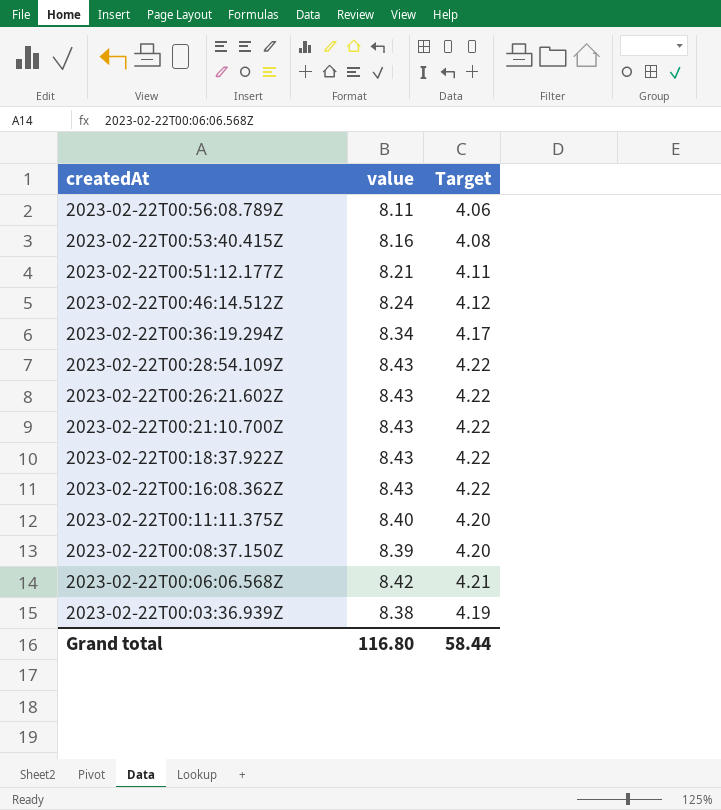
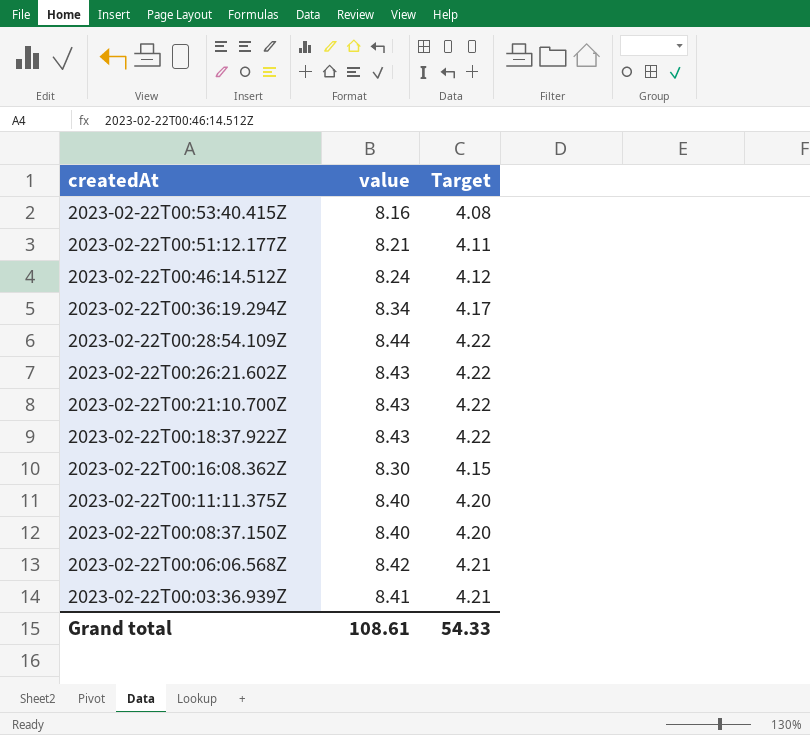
row 2023-02-22T00:56:08.789Z: 8.11 | 4.06 -> none
2023-02-22T00:28:54.109Z | value: 8.43 -> 8.44
2023-02-22T00:16:08.362Z | value: 8.43 -> 8.30
2023-02-22T00:16:08.362Z | Target: 4.22 -> 4.15
2023-02-22T00:08:37.150Z | value: 8.39 -> 8.40
2023-02-22T00:03:36.939Z | value: 8.38 -> 8.41
2023-02-22T00:03:36.939Z | Target: 4.19 -> 4.21
Grand total | value: 116.80 -> 108.61
Grand total | Target: 58.44 -> 54.33

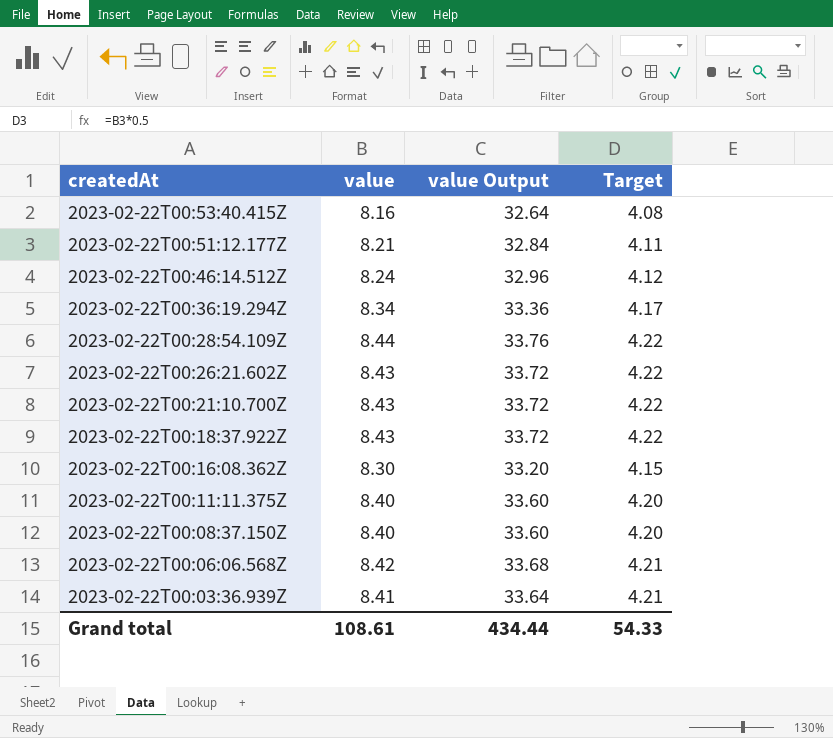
column value Output | formula: none -> [value] * 4

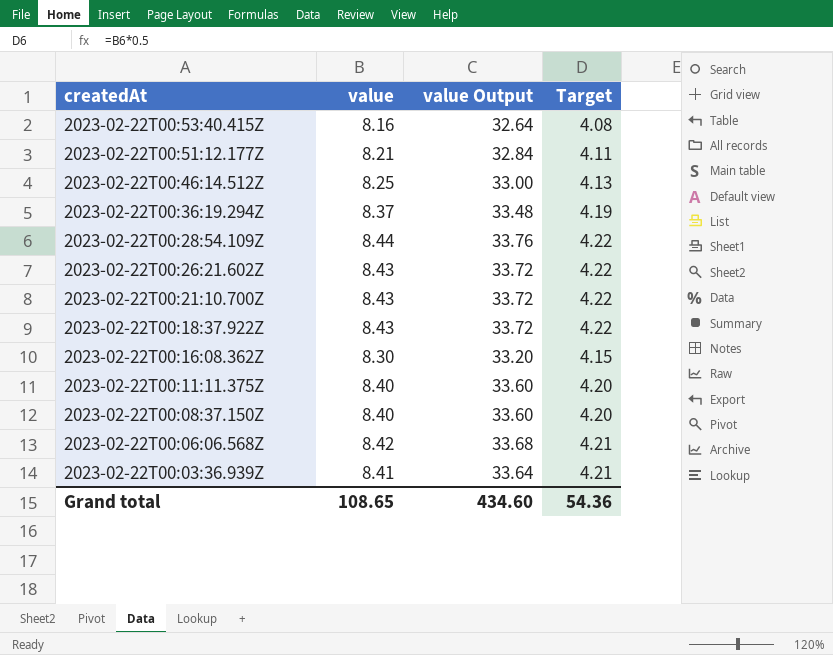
2023-02-22T00:46:14.512Z | value: 8.24 -> 8.25
2023-02-22T00:46:14.512Z | value Output: 32.96 -> 33.00
2023-02-22T00:46:14.512Z | Target: 4.12 -> 4.13
2023-02-22T00:36:19.294Z | value: 8.34 -> 8.37
2023-02-22T00:36:19.294Z | value Output: 33.36 -> 33.48
2023-02-22T00:36:19.294Z | Target: 4.17 -> 4.19
Grand total | value: 108.61 -> 108.65
Grand total | value Output: 434.44 -> 434.60
Grand total | Target: 54.33 -> 54.36

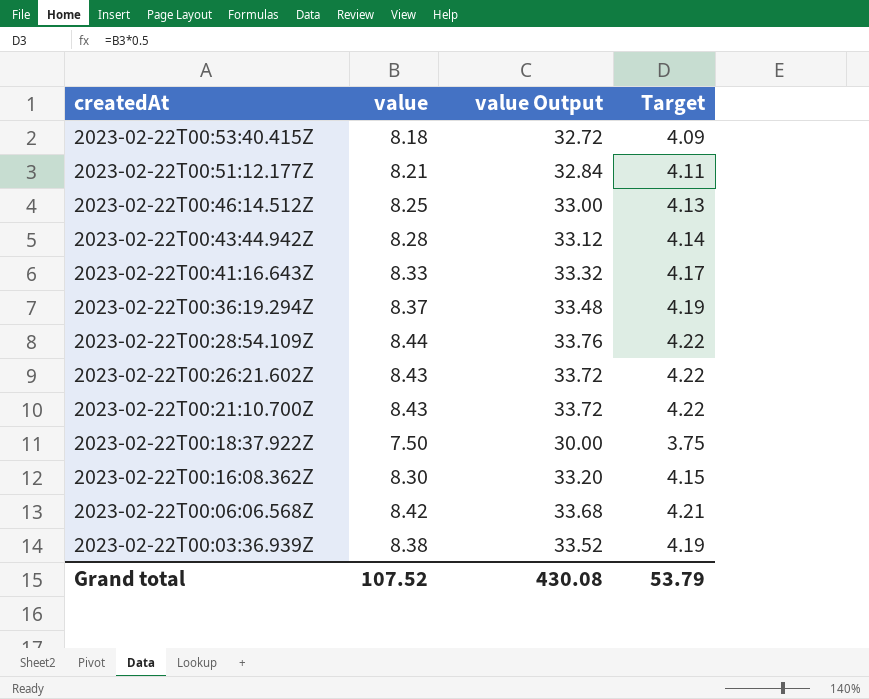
row 2023-02-22T00:11:11.375Z: 8.40 | 33.60 | 4.20 -> none
row 2023-02-22T00:08:37.150Z: 8.40 | 33.60 | 4.20 -> none
2023-02-22T00:53:40.415Z | value: 8.16 -> 8.18
2023-02-22T00:53:40.415Z | value Output: 32.64 -> 32.72
2023-02-22T00:53:40.415Z | Target: 4.08 -> 4.09
row 2023-02-22T00:43:44.942Z: none -> 8.28 | 33.12 | 4.14
row 2023-02-22T00:41:16.643Z: none -> 8.33 | 33.32 | 4.17
2023-02-22T00:18:37.922Z | value: 8.43 -> 7.50
2023-02-22T00:18:37.922Z | value Output: 33.72 -> 30.00
2023-02-22T00:18:37.922Z | Target: 4.22 -> 3.75
2023-02-22T00:03:36.939Z | value: 8.41 -> 8.38
2023-02-22T00:03:36.939Z | value Output: 33.64 -> 33.52
2023-02-22T00:03:36.939Z | Target: 4.21 -> 4.19
Grand total | value: 108.65 -> 107.52
Grand total | value Output: 434.60 -> 430.08
Grand total | Target: 54.36 -> 53.79

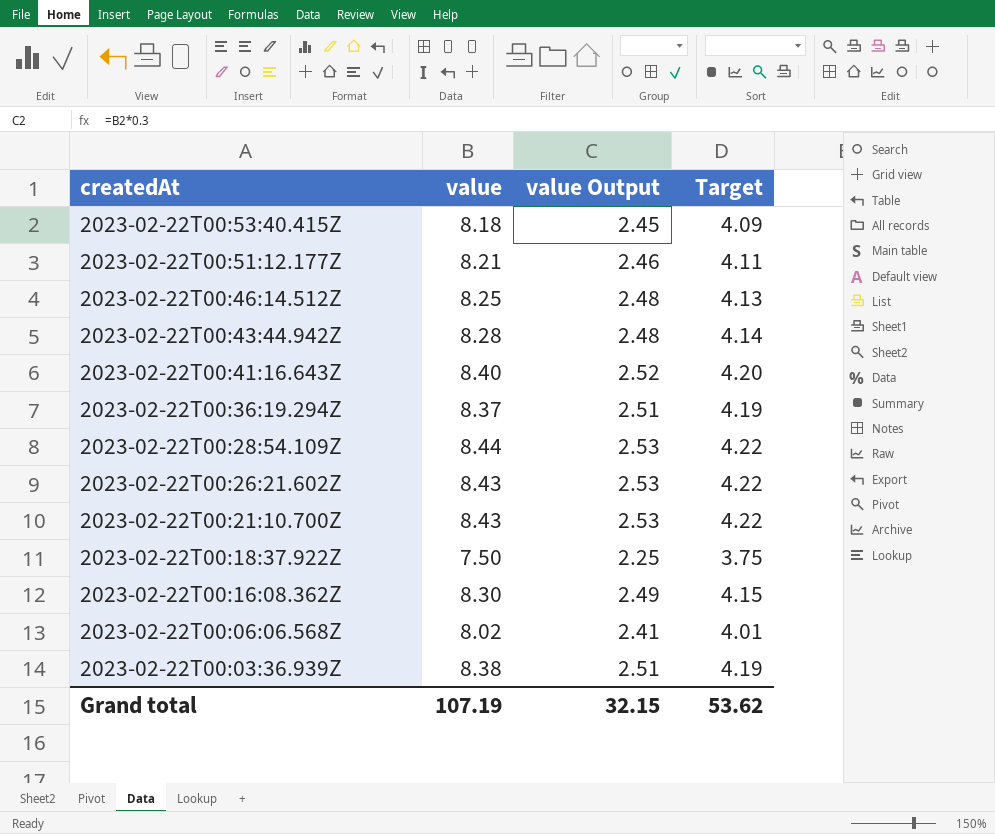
column value Output | formula: [value] * 4 -> [value] * 0.3
2023-02-22T00:41:16.643Z | value: 8.33 -> 8.40
2023-02-22T00:41:16.643Z | Target: 4.17 -> 4.20
2023-02-22T00:06:06.568Z | value: 8.42 -> 8.02
2023-02-22T00:06:06.568Z | Target: 4.21 -> 4.01
Grand total | value: 107.52 -> 107.19
Grand total | value Output: 430.08 -> 32.15
Grand total | Target: 53.79 -> 53.62

